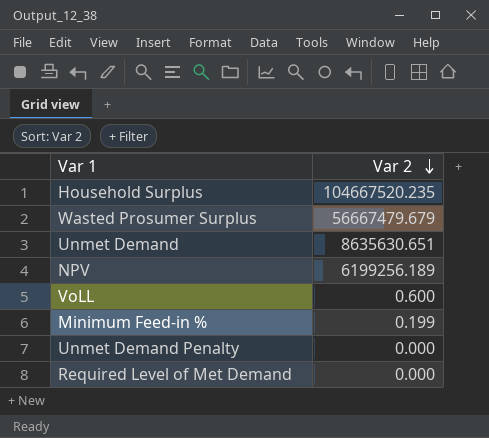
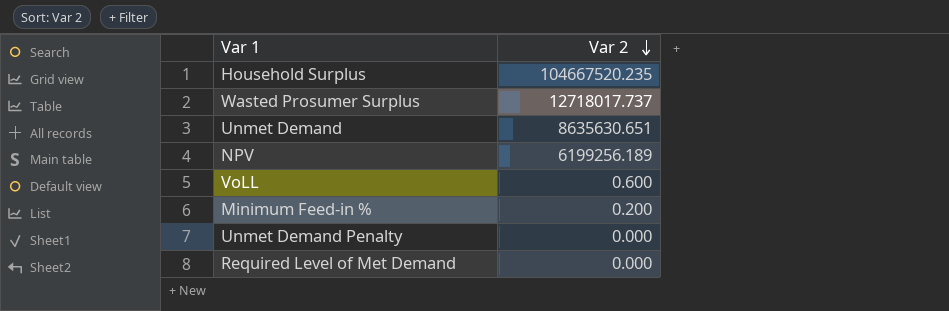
Wasted Prosumer Surplus | Var 2: 56667479.679 -> 12718017.737
Minimum Feed-in % | Var 2: 0.199 -> 0.200

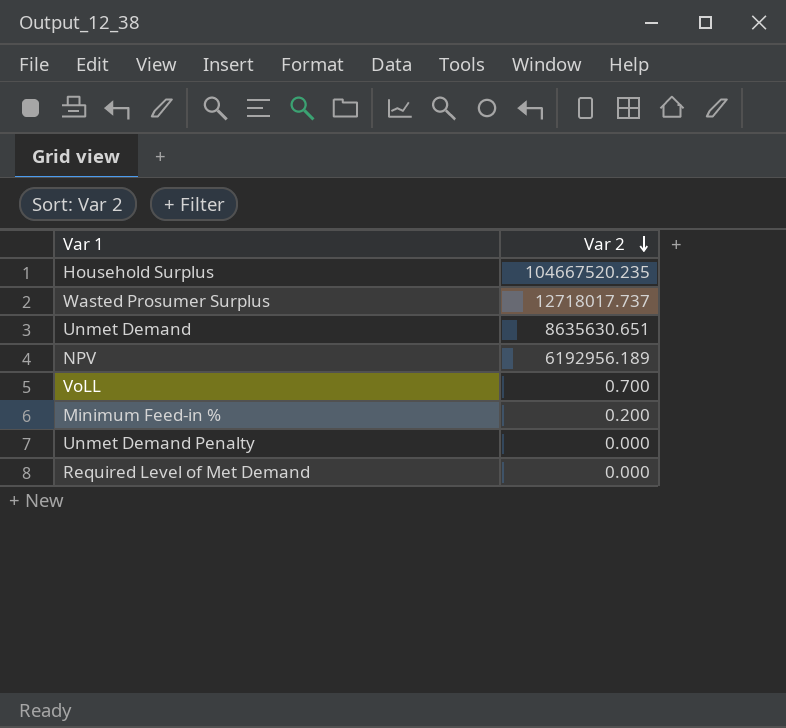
NPV | Var 2: 6199256.189 -> 6192956.189
VoLL | Var 2: 0.600 -> 0.700

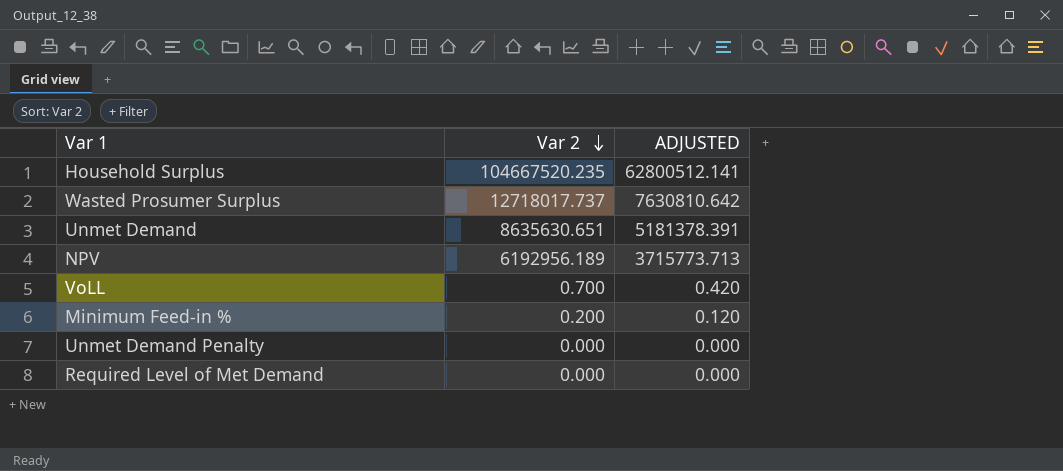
column ADJUSTED | formula: none -> [Var 2] * 0.6

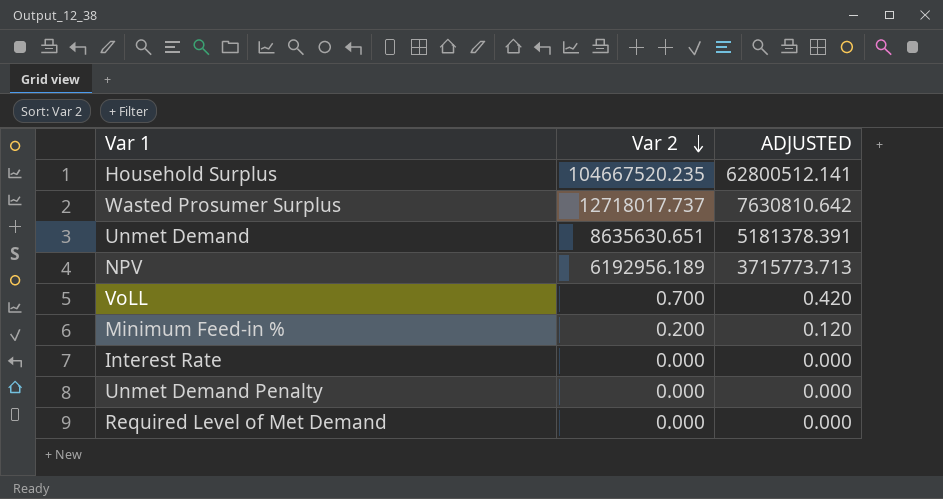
row Interest Rate: none -> 0.000 | 0.000

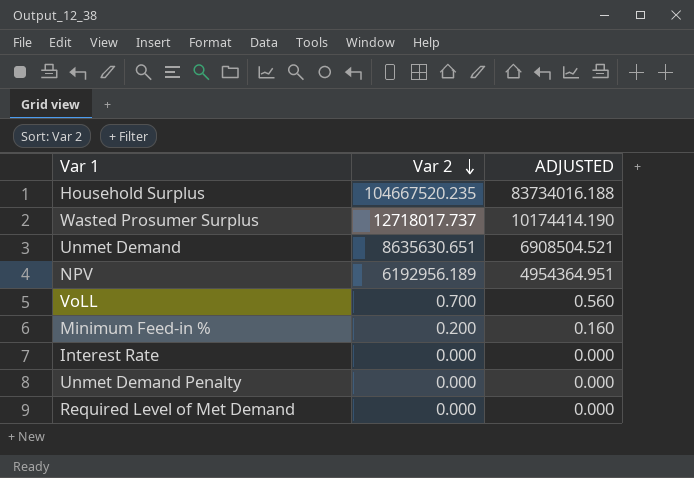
column ADJUSTED | formula: [Var 2] * 0.6 -> [Var 2] * 0.8

